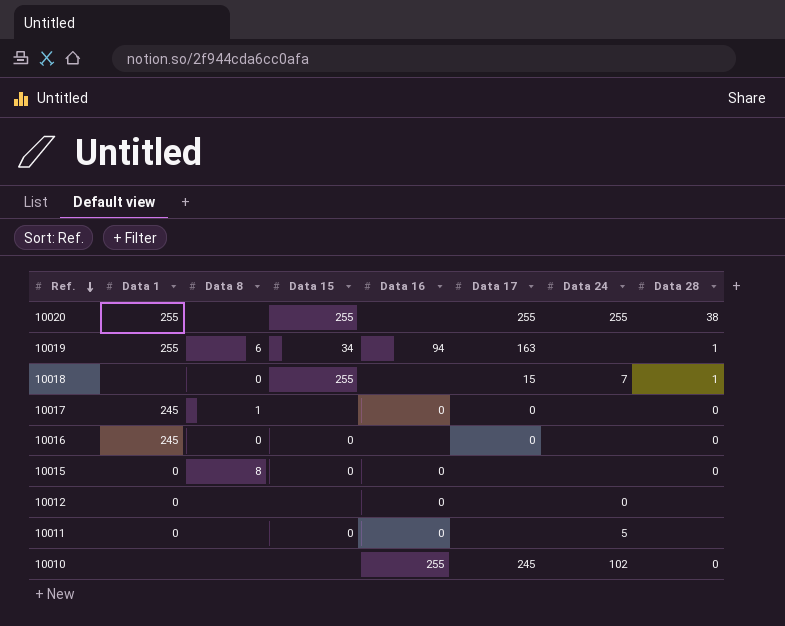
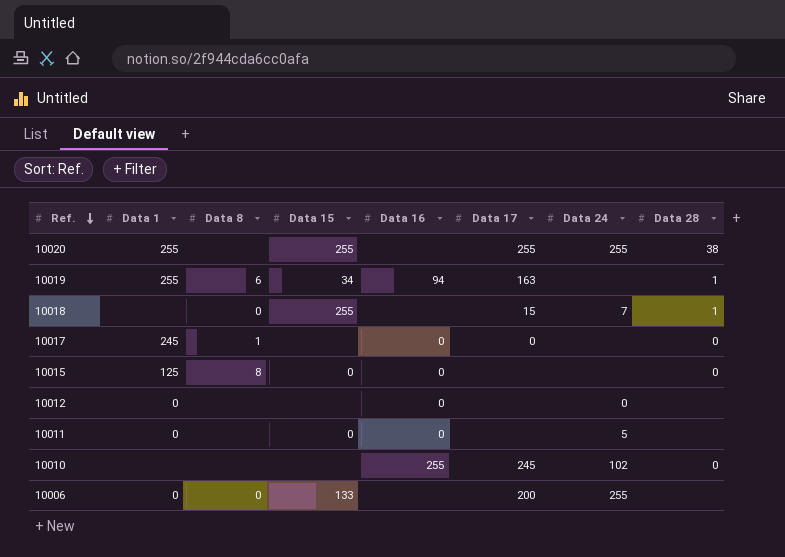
row 10016: 245 | 0 | 0 | none | 0 | none | 0 -> none
10015 | Data 1: 0 -> 125
row 10006: none -> 0 | 0 | 133 | none | 200 | 255 | none

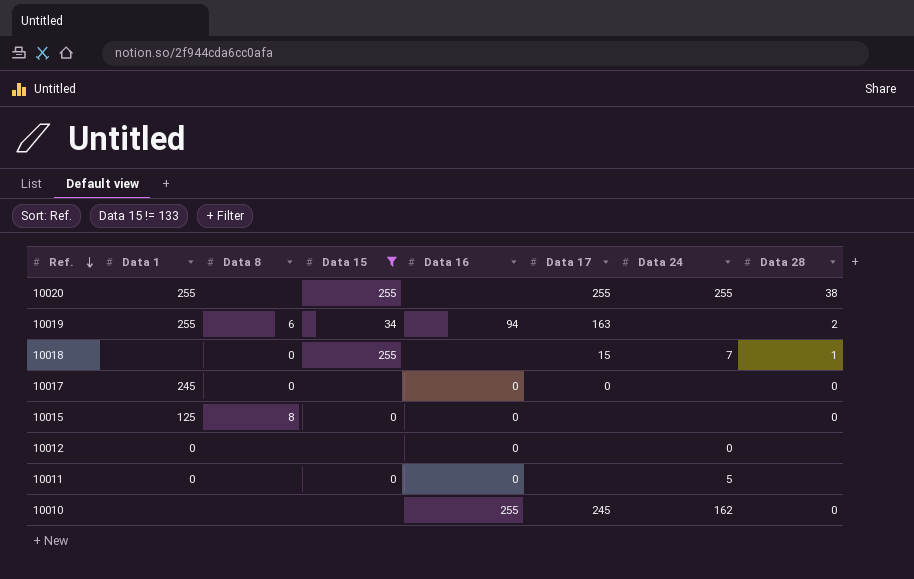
filter: none -> Data 15 != 133
10019 | Data 28: 1 -> 2
10017 | Data 8: 1 -> 0
10010 | Data 24: 102 -> 162

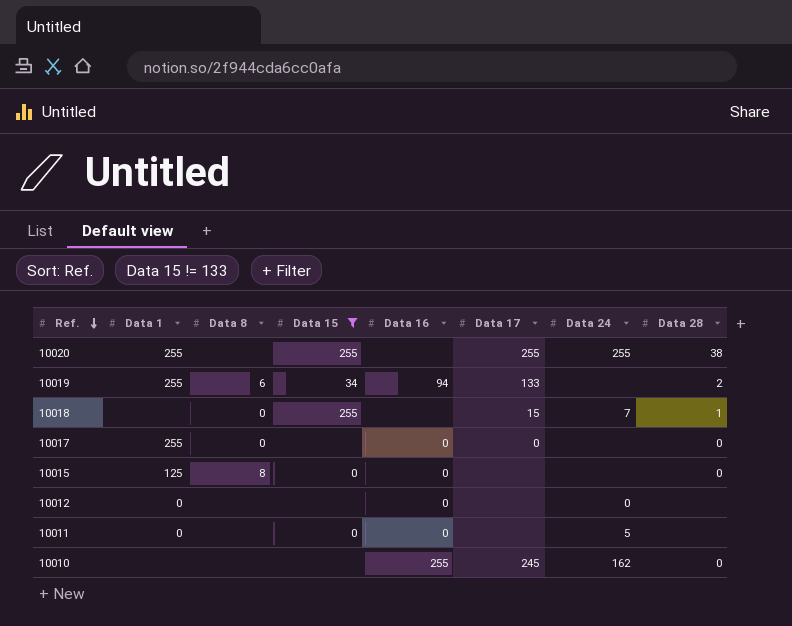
10019 | Data 17: 163 -> 133
10017 | Data 1: 245 -> 255

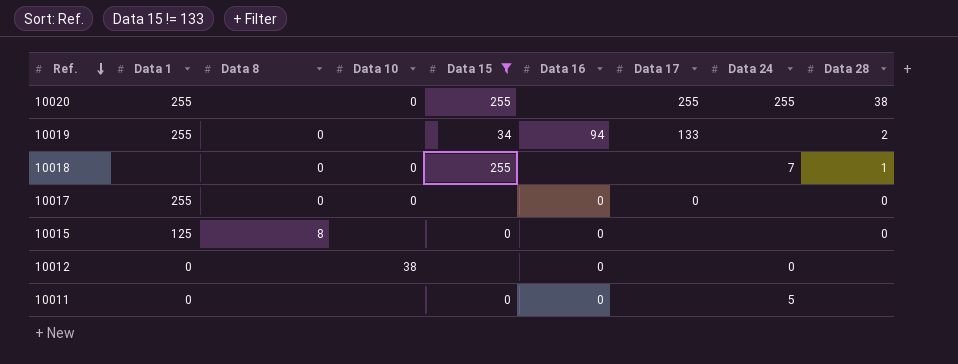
column Data 10 | position: none -> 4
row 10010: none | none | none | 255 | 245 | 162 | 0 -> none
10019 | Data 8: 6 -> 0
10018 | Data 17: 15 -> none

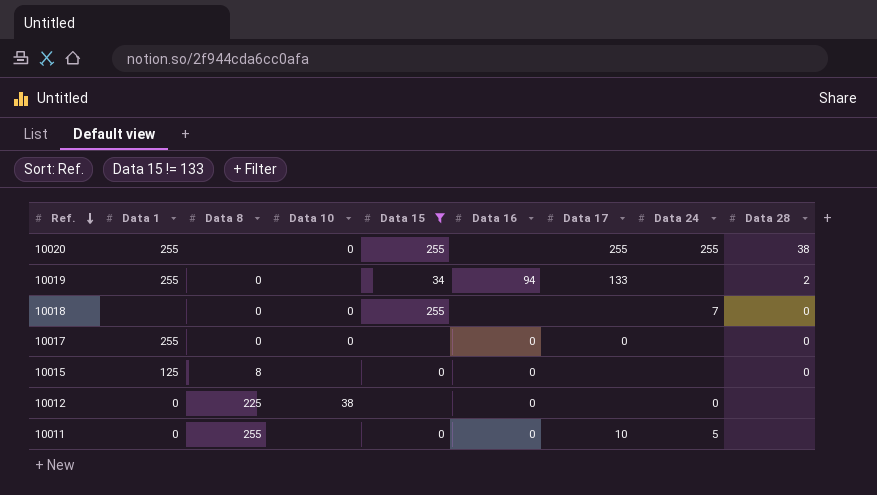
10018 | Data 28: 1 -> 0
10012 | Data 8: none -> 225
10011 | Data 8: none -> 255
10011 | Data 17: none -> 10

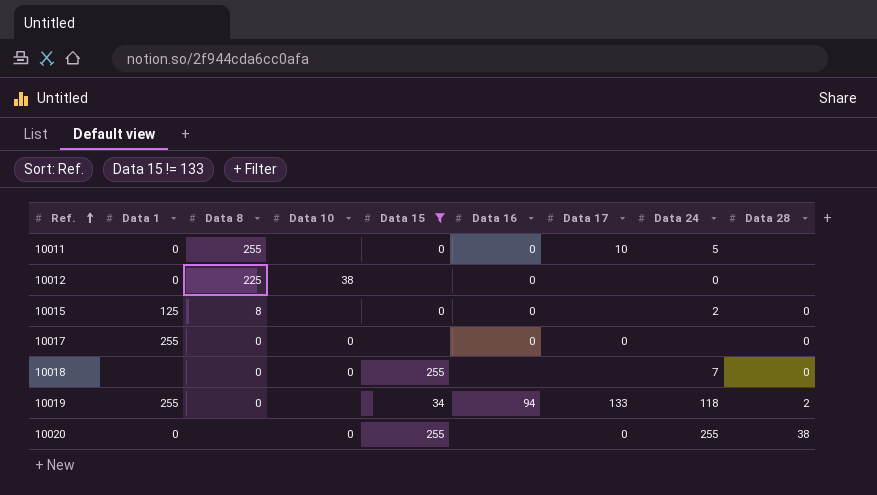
row order: Ref. descending -> Ref. ascending
10015 | Data 24: none -> 2
10019 | Data 24: none -> 118
10020 | Data 1: 255 -> 0
10020 | Data 17: 255 -> 0

